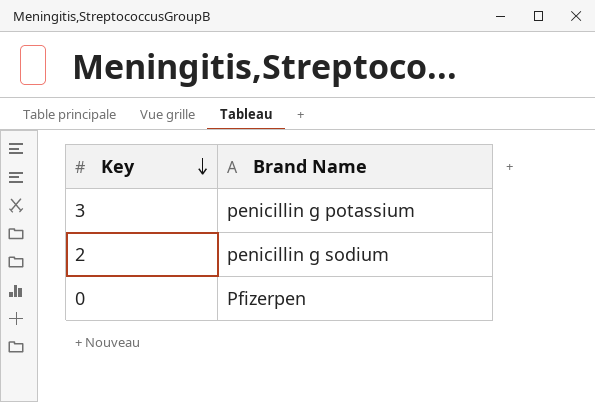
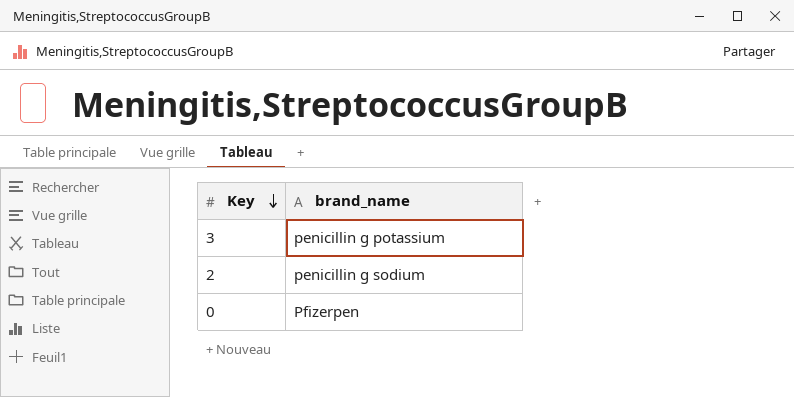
column name: Brand Name -> brand_name

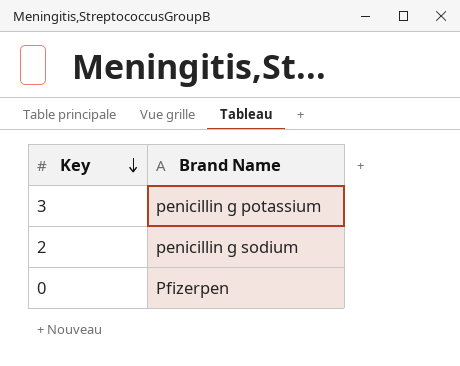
column name: brand_name -> Brand Name

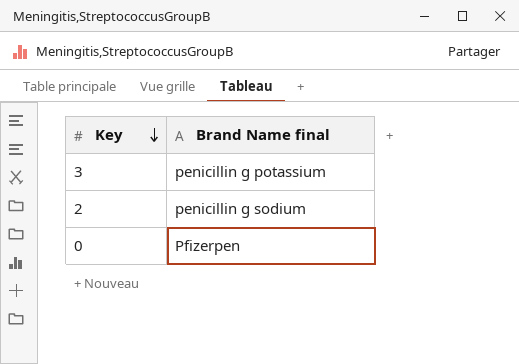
column name: Brand Name -> Brand Name final

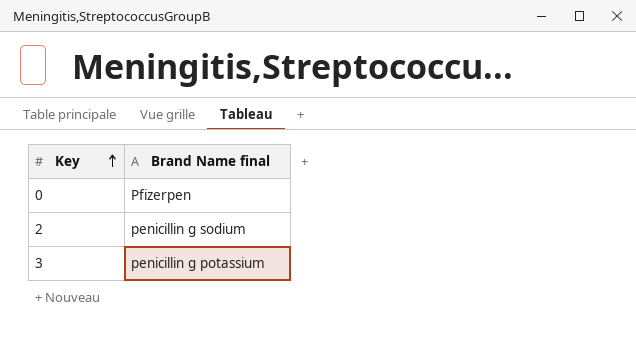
row order: Key descending -> Key ascending

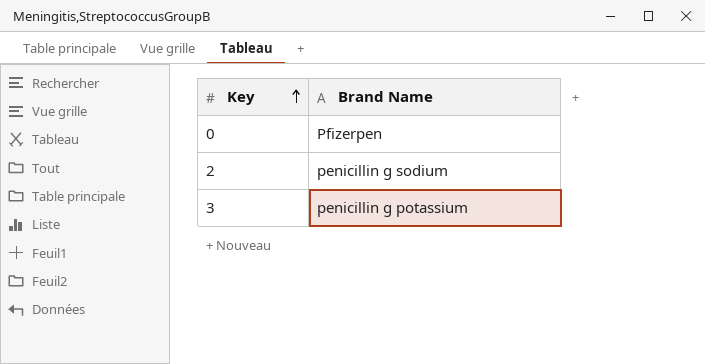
column name: Brand Name final -> Brand Name

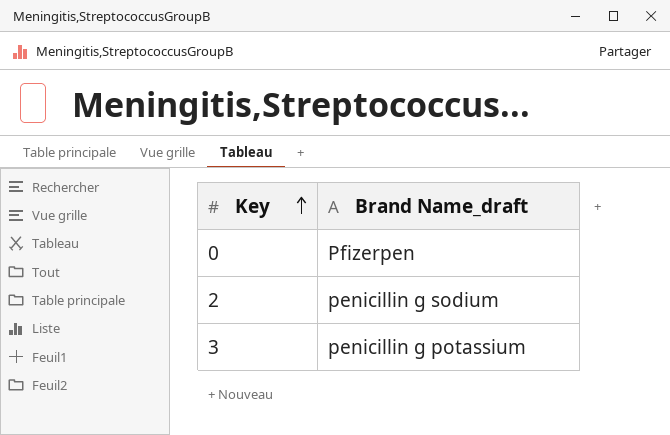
column name: Brand Name -> Brand Name_draft

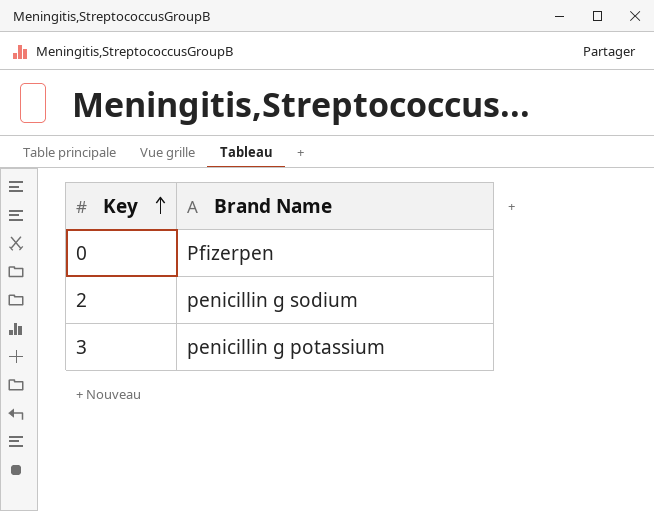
column name: Brand Name_draft -> Brand Name

